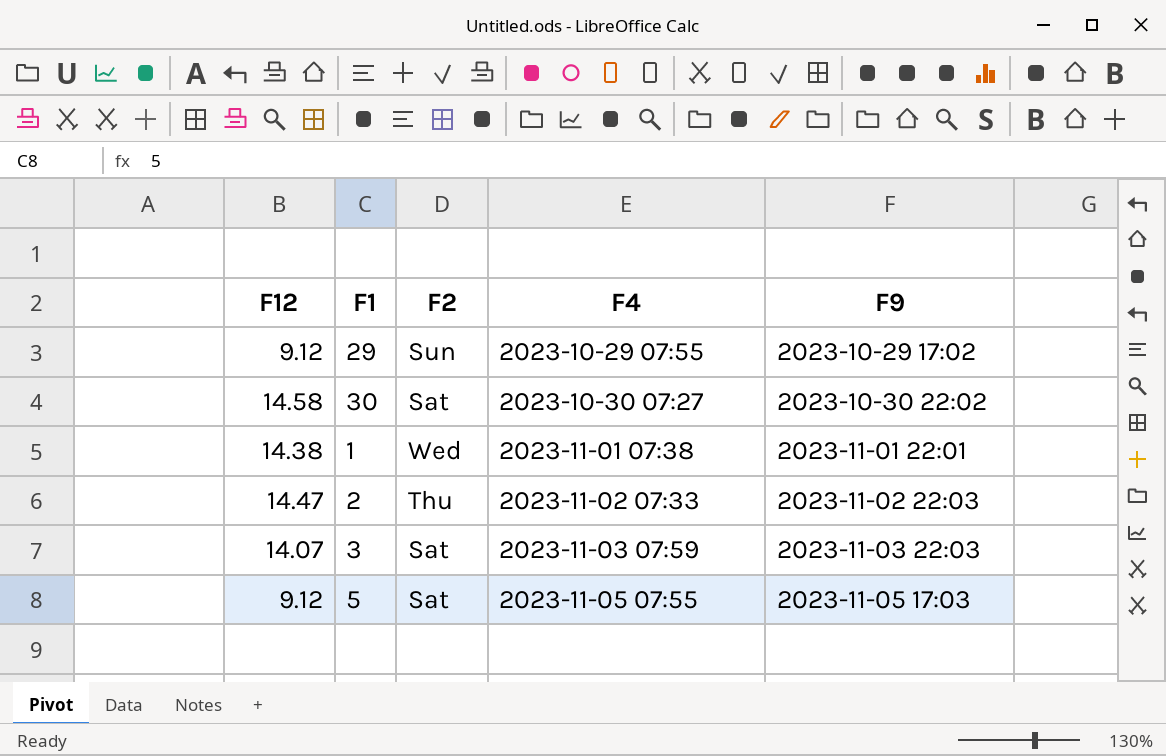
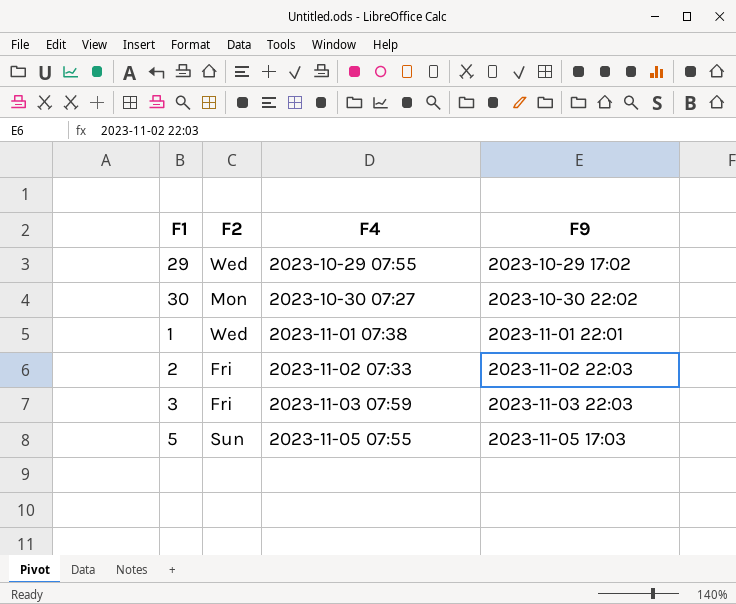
column F12 | position: 1 -> none
29 | F2: Sun -> Wed
30 | F2: Sat -> Mon
2 | F2: Thu -> Fri
3 | F2: Sat -> Fri
5 | F2: Sat -> Sun

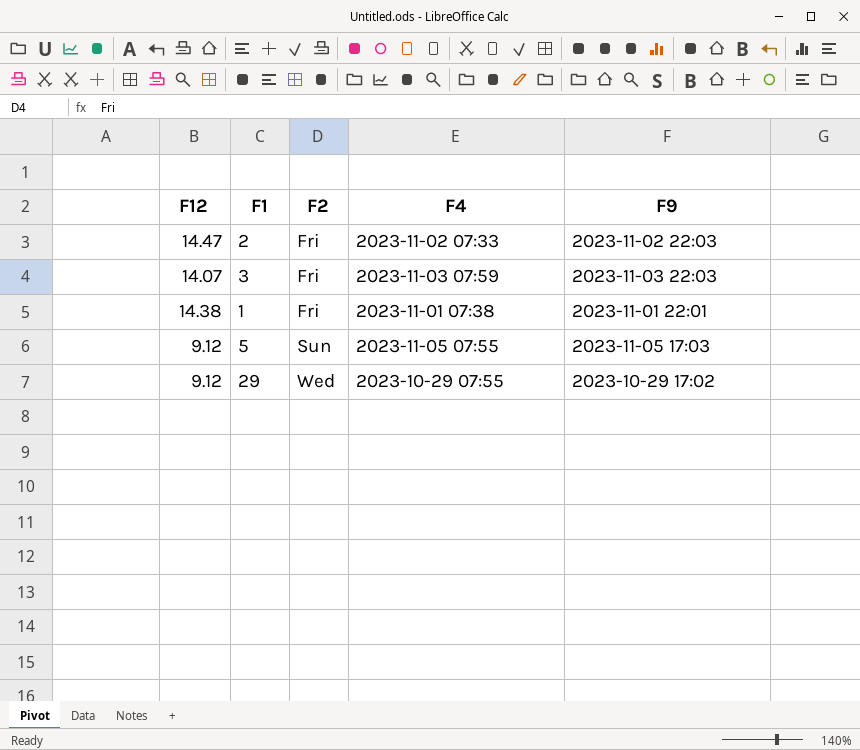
row order: F4 ascending -> F2 ascending
column F12 | position: none -> 1
row 30: Mon | 2023-10-30 07:27 | 2023-10-30 22:02 -> none
1 | F2: Wed -> Fri

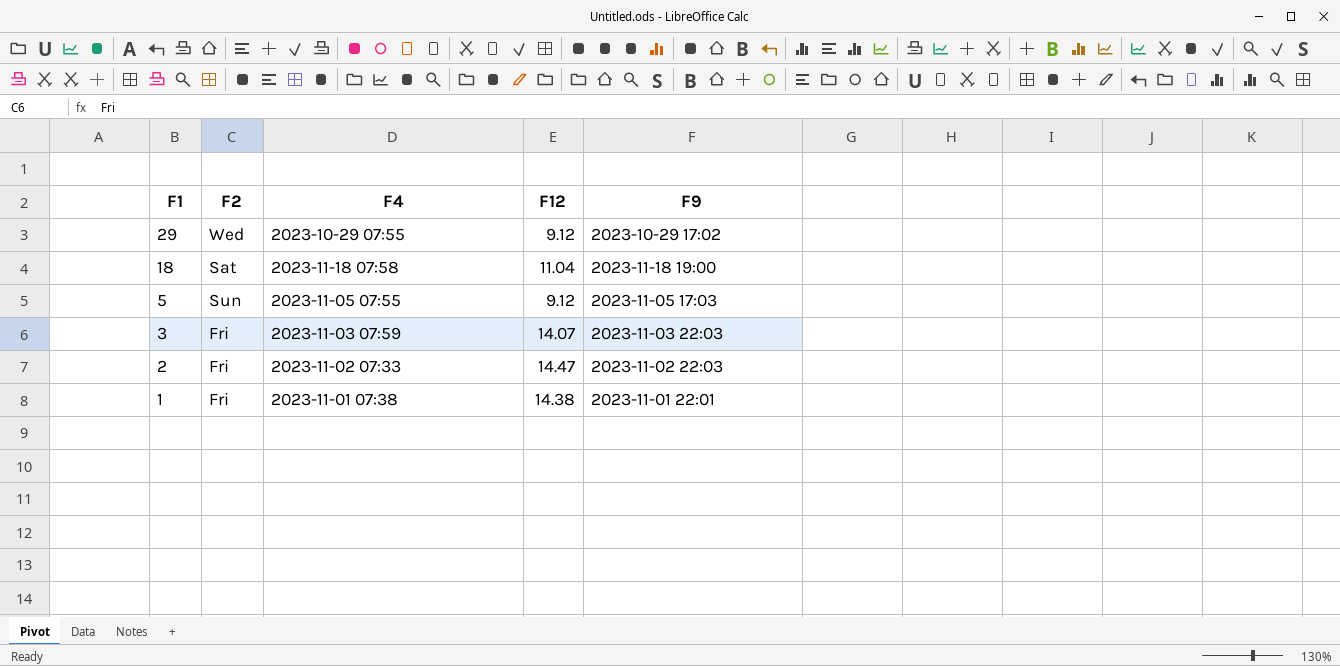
row order: F2 ascending -> F1 descending
column F12 | position: 1 -> 4
row 18: none -> Sat | 2023-11-18 07:58 | 11.04 | 2023-11-18 19:00

